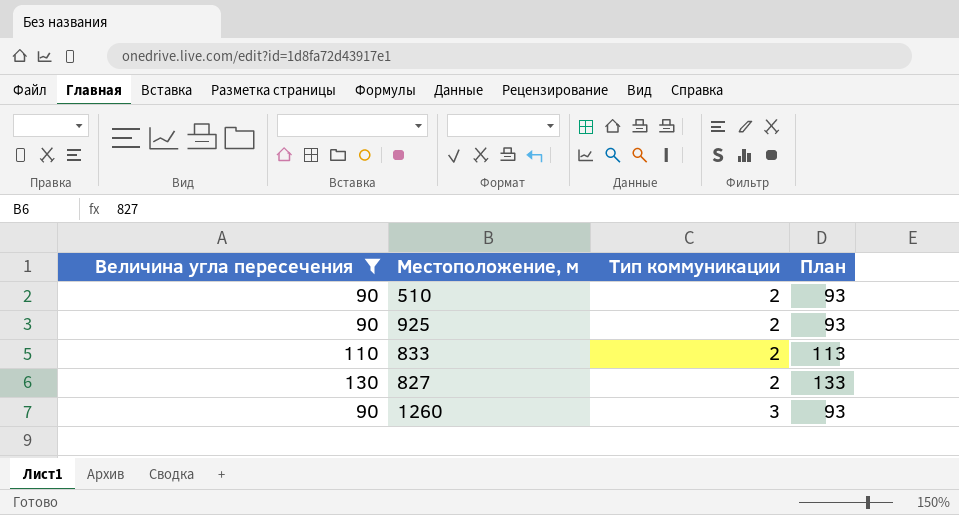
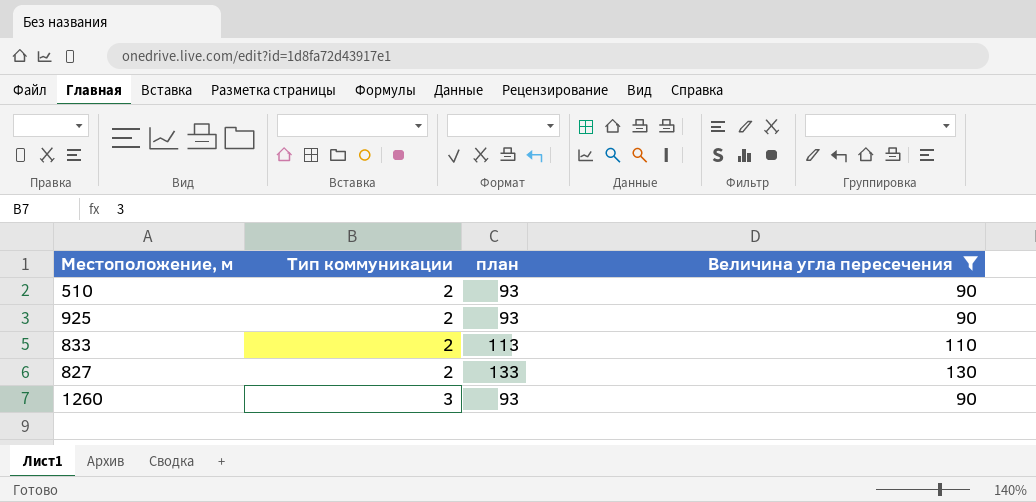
column name: План -> план
column Величина угла пересечения | position: 1 -> 4

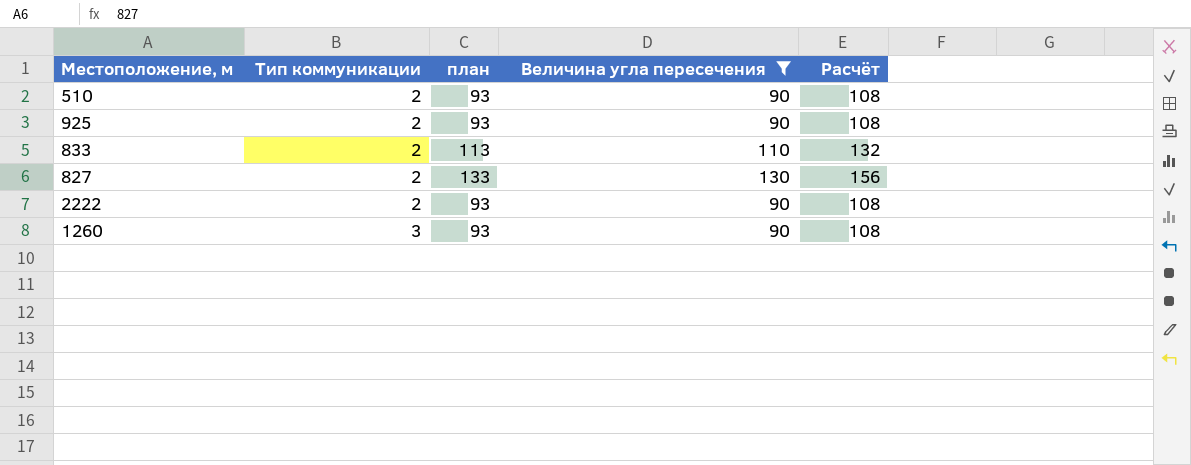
column Расчёт | formula: none -> [Величина угла пересечения] * 1,2
row 2222: none -> 2 | 93 | 90 | 108

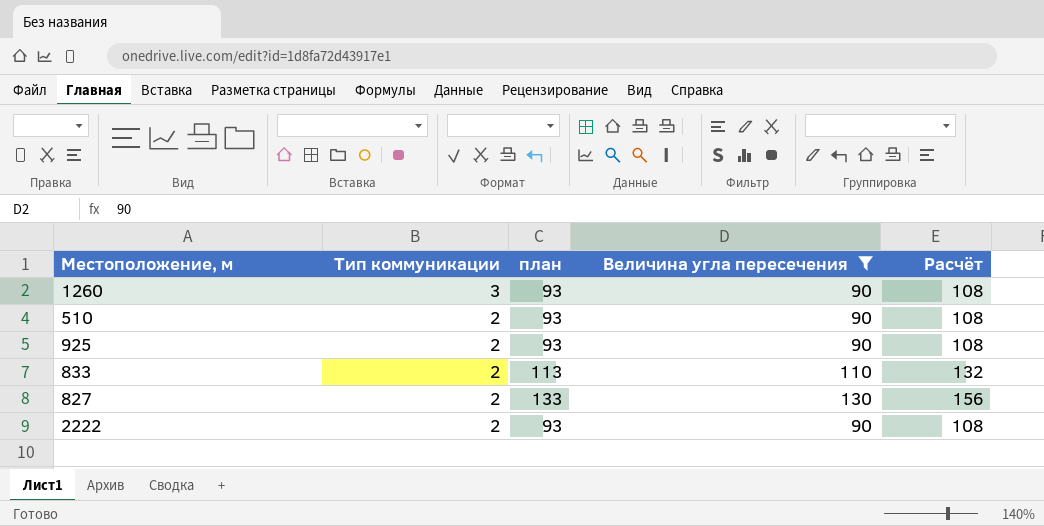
row order: Тип коммуникации ascending -> Тип коммуникации descending

